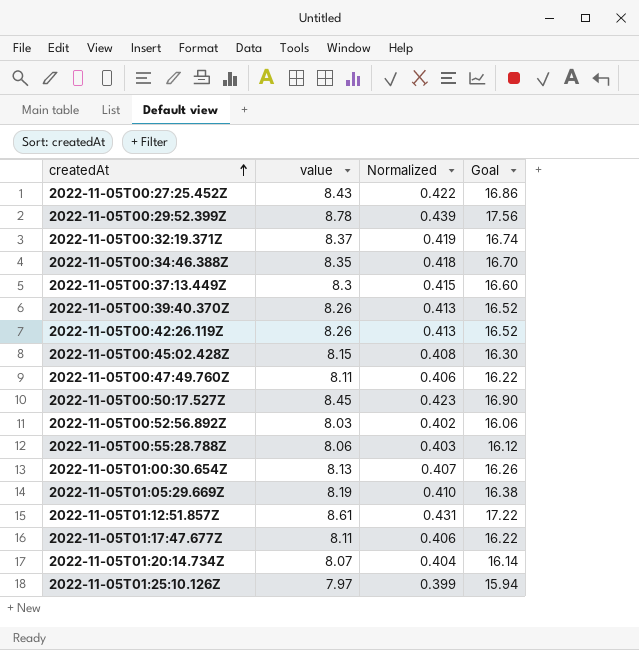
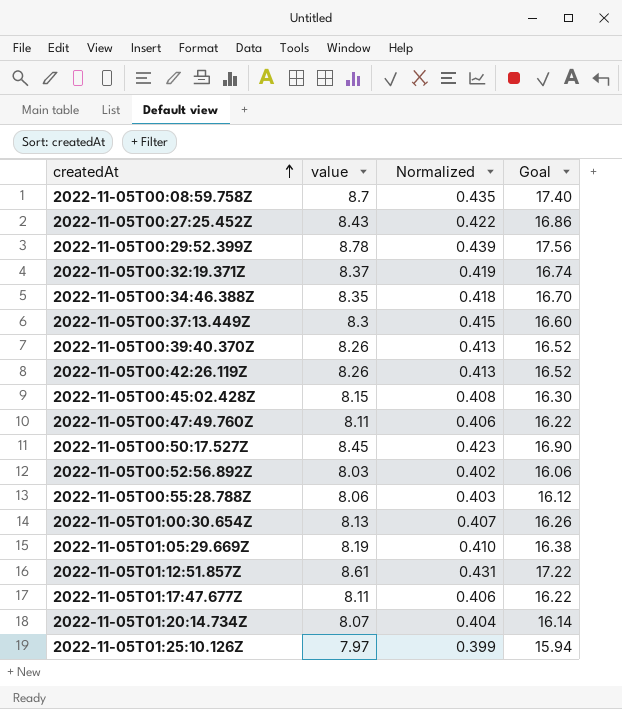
row 2022-11-05T00:08:59.758Z: none -> 8.7 | 0.435 | 17.40

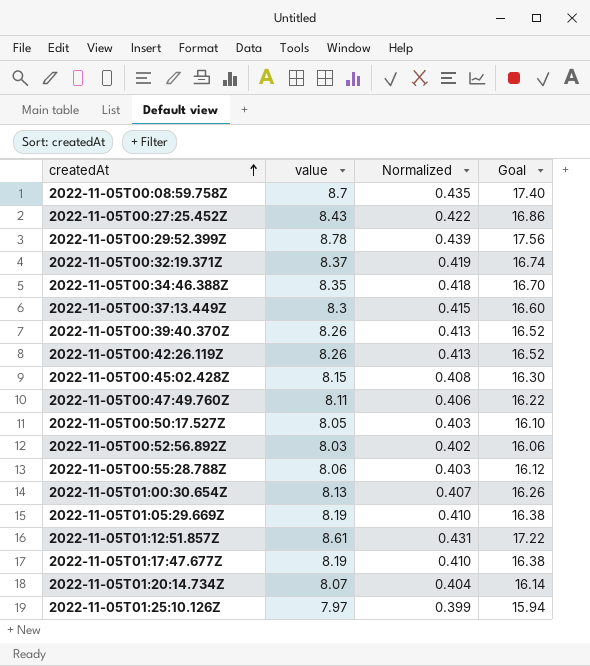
2022-11-05T00:50:17.527Z | value: 8.45 -> 8.05
2022-11-05T00:50:17.527Z | Normalized: 0.423 -> 0.403
2022-11-05T00:50:17.527Z | Goal: 16.90 -> 16.10
2022-11-05T01:17:47.677Z | value: 8.11 -> 8.19
2022-11-05T01:17:47.677Z | Normalized: 0.406 -> 0.410
2022-11-05T01:17:47.677Z | Goal: 16.22 -> 16.38

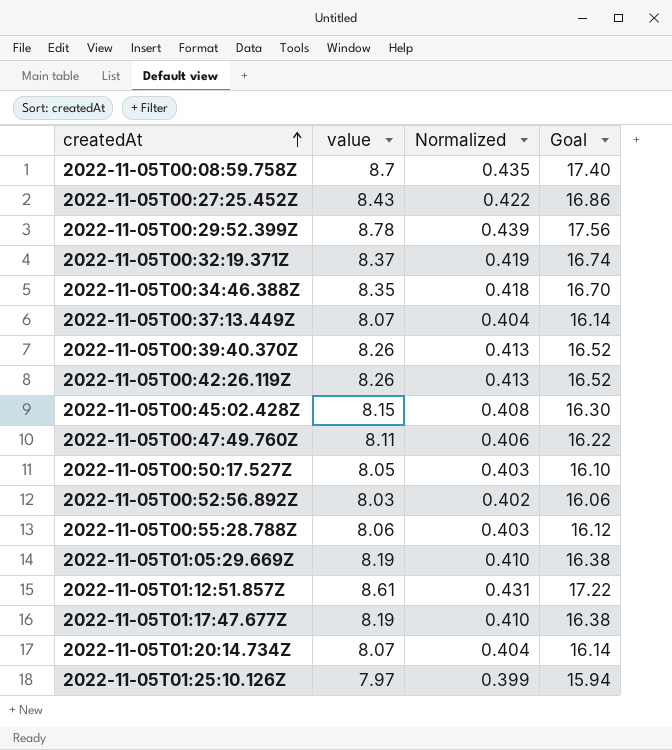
row 2022-11-05T01:00:30.654Z: 8.13 | 0.407 | 16.26 -> none
2022-11-05T00:37:13.449Z | value: 8.3 -> 8.07
2022-11-05T00:37:13.449Z | Normalized: 0.415 -> 0.404
2022-11-05T00:37:13.449Z | Goal: 16.60 -> 16.14

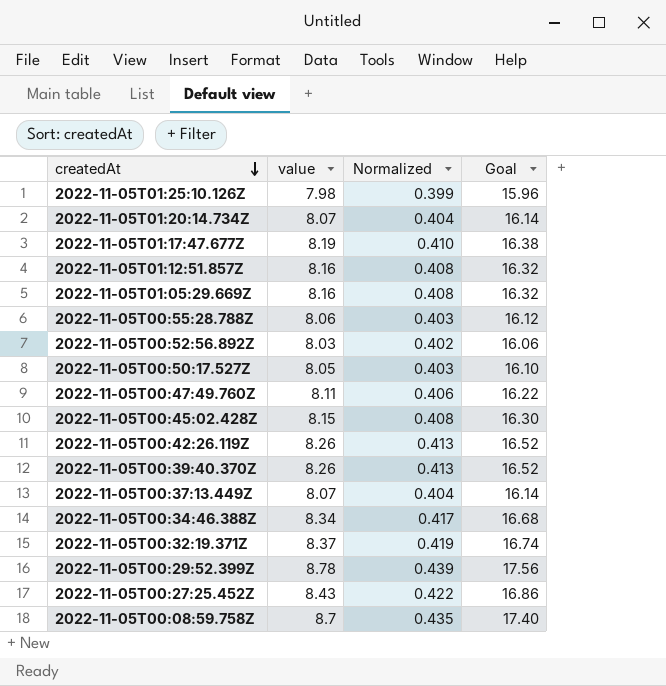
row order: createdAt ascending -> createdAt descending
2022-11-05T01:25:10.126Z | value: 7.97 -> 7.98
2022-11-05T01:25:10.126Z | Goal: 15.94 -> 15.96
2022-11-05T01:12:51.857Z | value: 8.61 -> 8.16
2022-11-05T01:12:51.857Z | Normalized: 0.431 -> 0.408
2022-11-05T01:12:51.857Z | Goal: 17.22 -> 16.32
2022-11-05T01:05:29.669Z | value: 8.19 -> 8.16
2022-11-05T01:05:29.669Z | Normalized: 0.410 -> 0.408
2022-11-05T01:05:29.669Z | Goal: 16.38 -> 16.32
2022-11-05T00:34:46.388Z | value: 8.35 -> 8.34
2022-11-05T00:34:46.388Z | Normalized: 0.418 -> 0.417
2022-11-05T00:34:46.388Z | Goal: 16.70 -> 16.68

